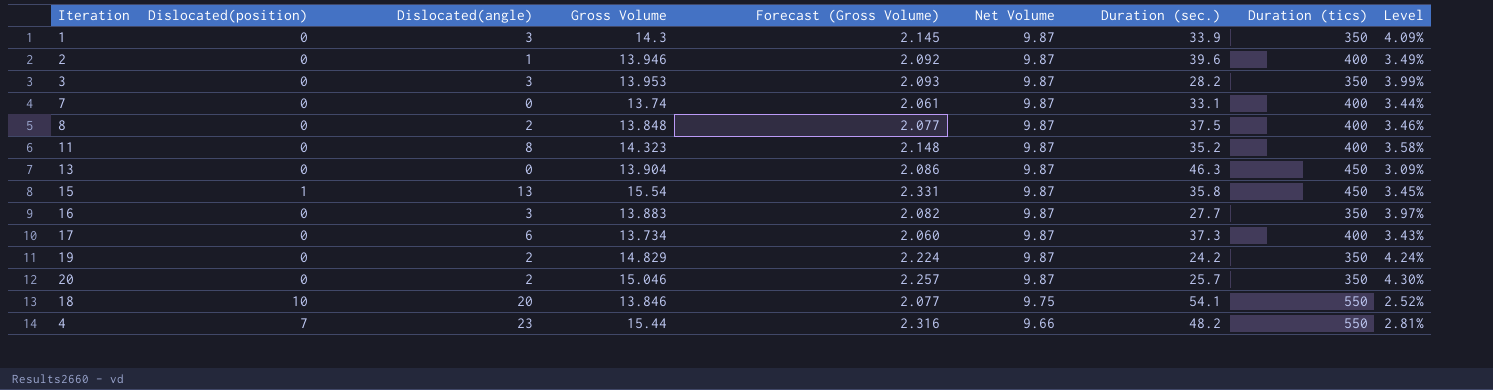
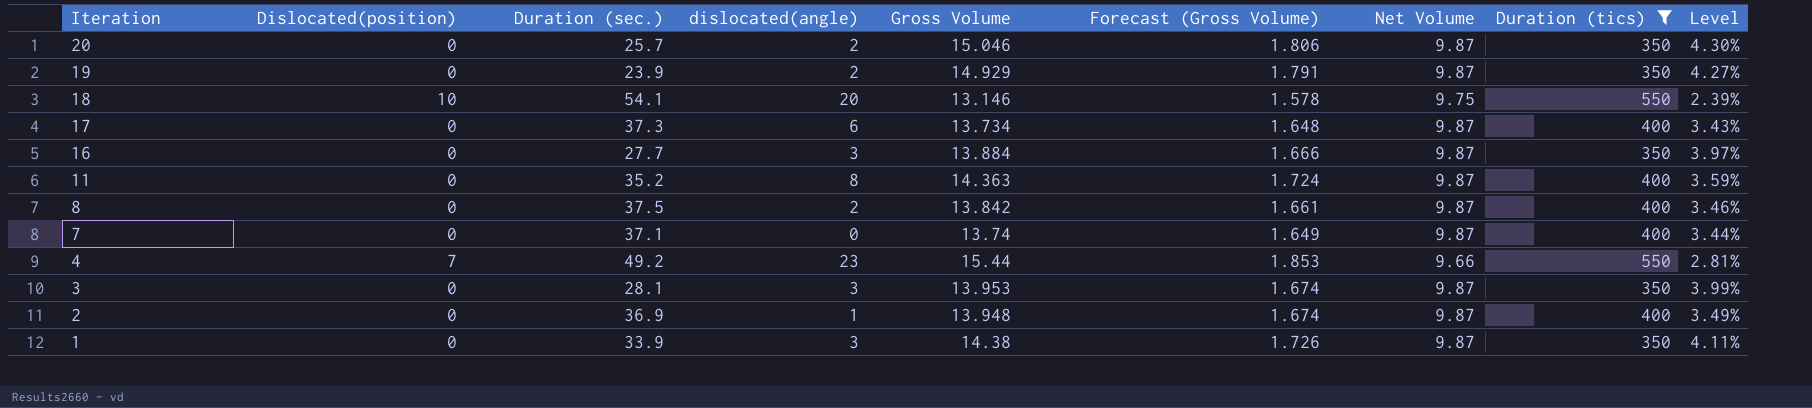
filter: none -> Duration (tics) != 450
row order: Net Volume descending -> Iteration descending
column Duration (sec.) | position: 7 -> 3
column name: Dislocated(angle) -> dislocated(angle)
column Forecast (Gross Volume) | formula: [Gross Volume] * 0.15 -> [Gross Volume] * 0.12
19 | Duration (sec.): 24.2 -> 23.9
19 | Gross Volume: 14.829 -> 14.929
19 | Level: 4.24% -> 4.27%
18 | Gross Volume: 13.846 -> 13.146
18 | Level: 2.52% -> 2.39%
16 | Gross Volume: 13.883 -> 13.884
11 | Gross Volume: 14.323 -> 14.363
11 | Level: 3.58% -> 3.59%
8 | Gross Volume: 13.848 -> 13.842
7 | Duration (sec.): 33.1 -> 37.1
4 | Duration (sec.): 48.2 -> 49.2
3 | Duration (sec.): 28.2 -> 28.1
2 | Duration (sec.): 39.6 -> 36.9
2 | Gross Volume: 13.946 -> 13.948
1 | Gross Volume: 14.3 -> 14.38
1 | Level: 4.09% -> 4.11%

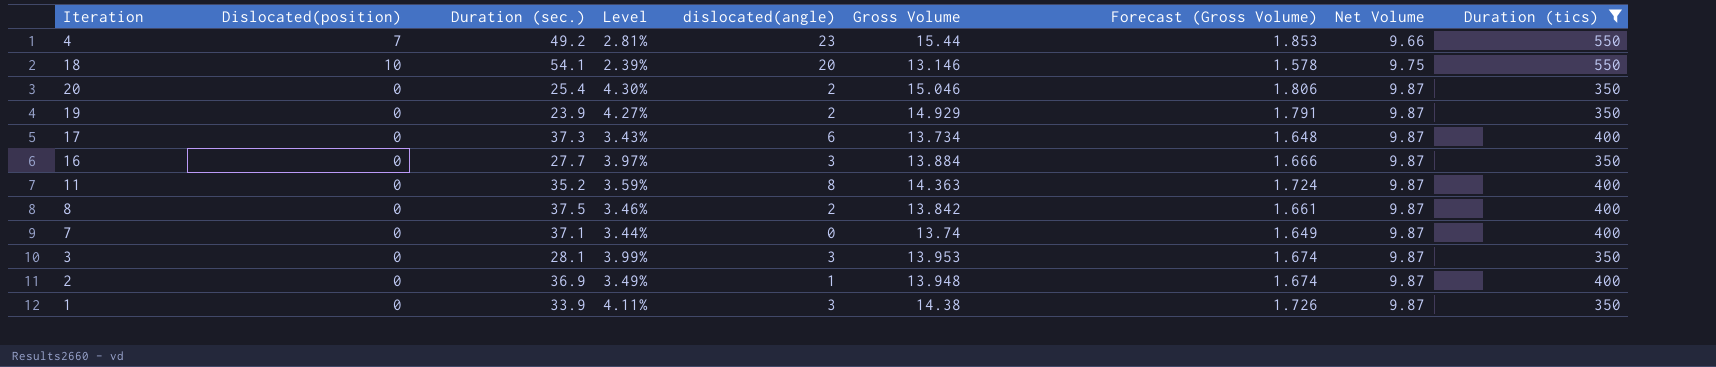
row order: Iteration descending -> Net Volume ascending
column Level | position: 9 -> 4
20 | Duration (sec.): 25.7 -> 25.4

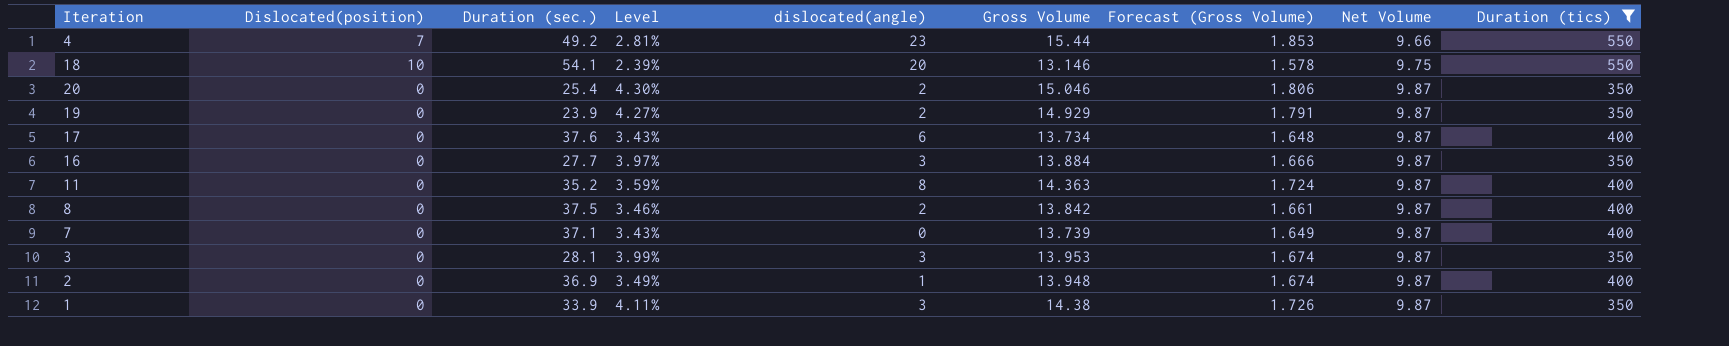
17 | Duration (sec.): 37.3 -> 37.6
7 | Level: 3.44% -> 3.43%
7 | Gross Volume: 13.74 -> 13.739

